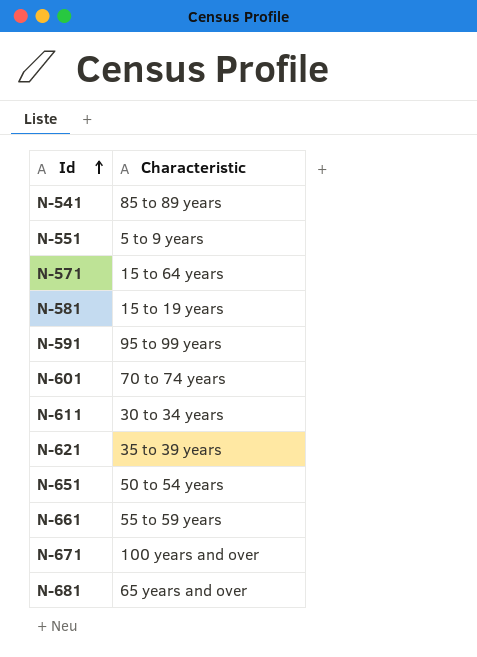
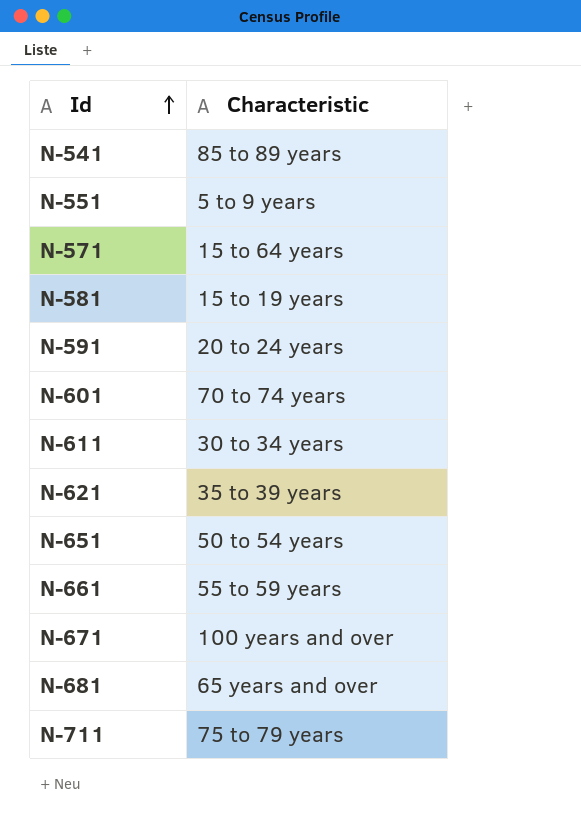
N-591 | Characteristic: 95 to 99 years -> 20 to 24 years
row N-711: none -> 75 to 79 years

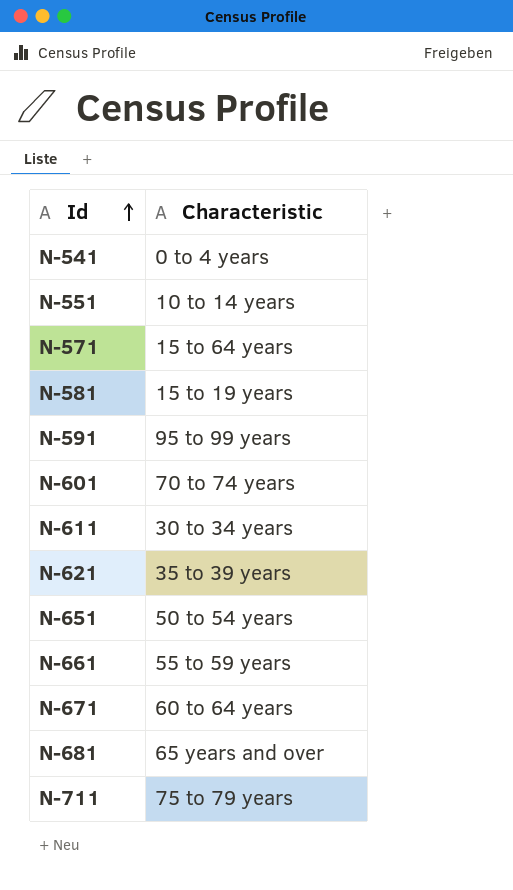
N-541 | Characteristic: 85 to 89 years -> 0 to 4 years
N-551 | Characteristic: 5 to 9 years -> 10 to 14 years
N-591 | Characteristic: 20 to 24 years -> 95 to 99 years
N-671 | Characteristic: 100 years and over -> 60 to 64 years

